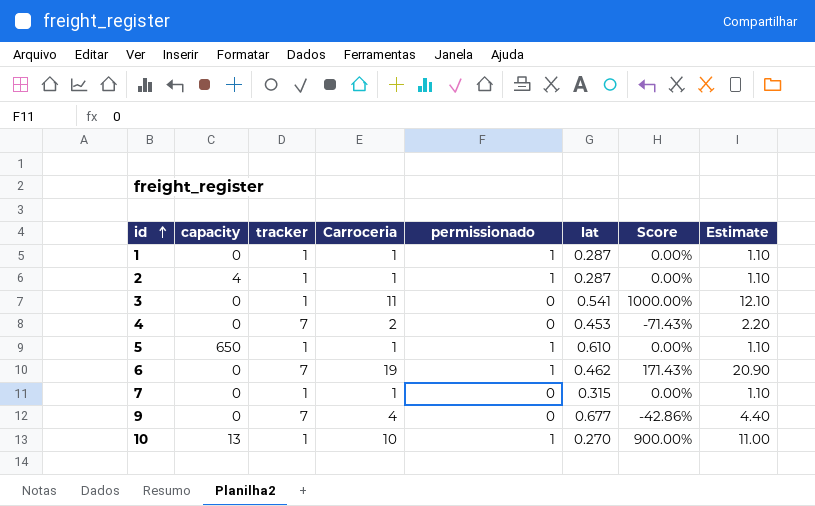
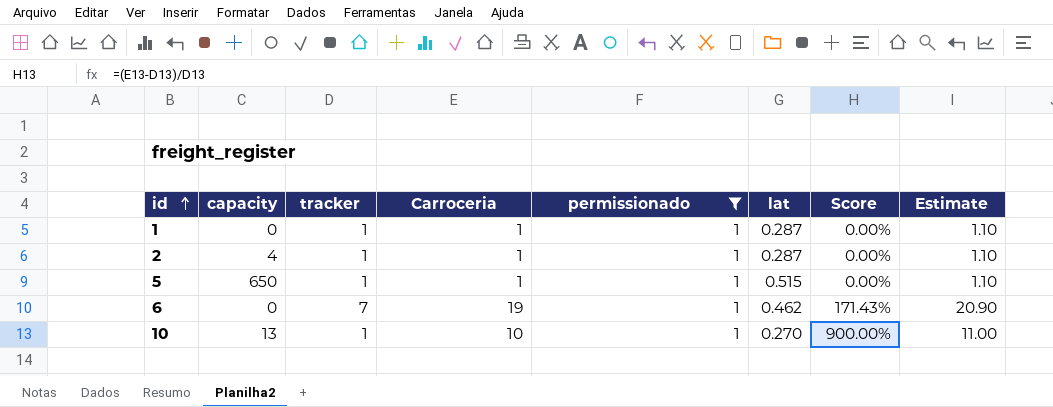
filter: none -> permissionado = 1
5 | lat: 0.610 -> 0.515

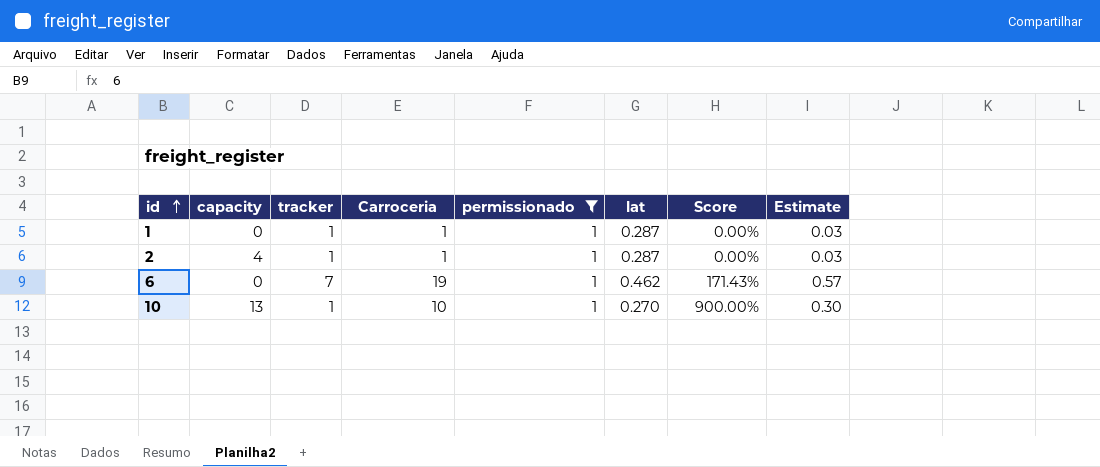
column Estimate | formula: [Carroceria] * 1.1 -> [Carroceria] * 0.03
row 5: 650 | 1 | 1 | 1 | 0.515 | 0.00% | 1.10 -> none

